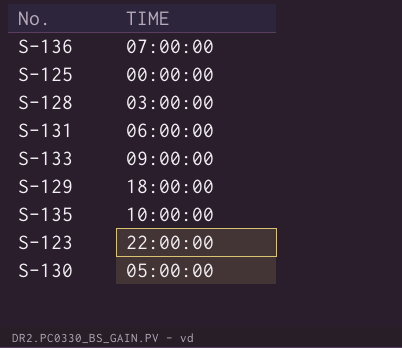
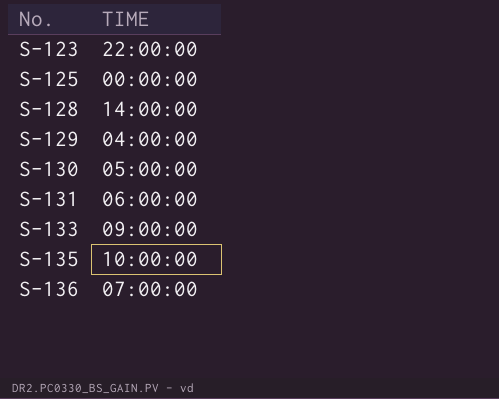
row order: none -> No. ascending
S-128 | TIME: 03:00:00 -> 14:00:00
S-129 | TIME: 18:00:00 -> 04:00:00

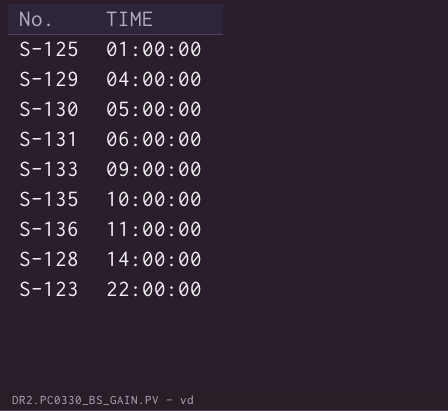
row order: No. ascending -> TIME ascending
S-125 | TIME: 00:00:00 -> 01:00:00
S-136 | TIME: 07:00:00 -> 11:00:00

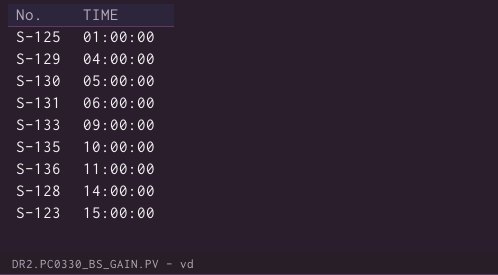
S-123 | TIME: 22:00:00 -> 15:00:00

